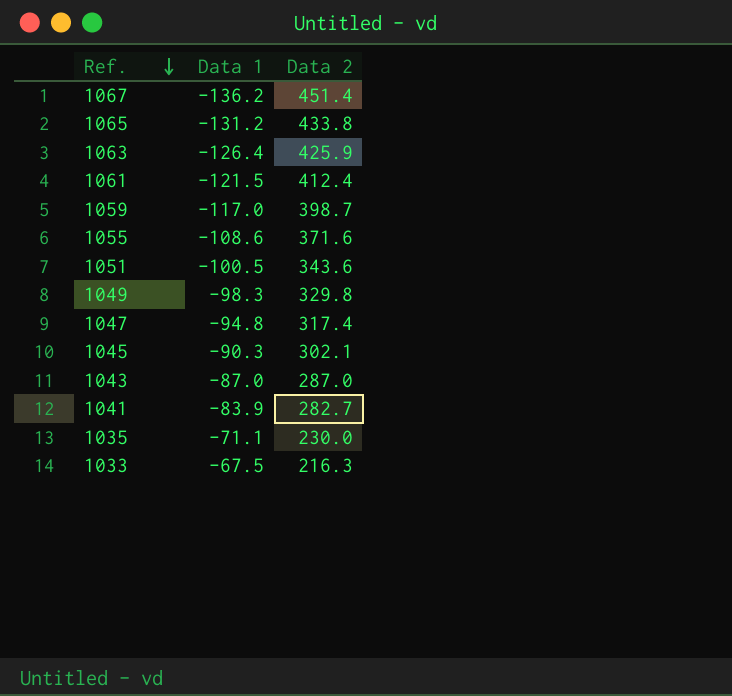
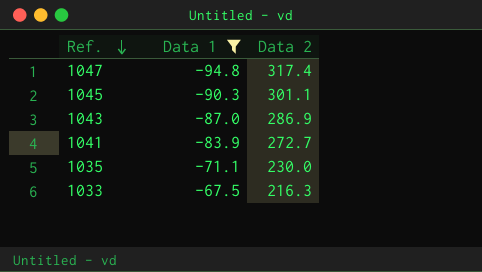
filter: none -> Data 1 >= -94.8
1045 | Data 2: 302.1 -> 301.1
1043 | Data 2: 287.0 -> 286.9
1041 | Data 2: 282.7 -> 272.7

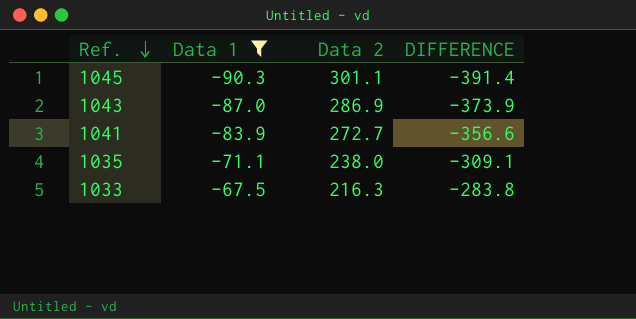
column DIFFERENCE | formula: none -> [Data 1] - [Data 2]
row 1047: -94.8 | 317.4 -> none
1035 | Data 2: 230.0 -> 238.0

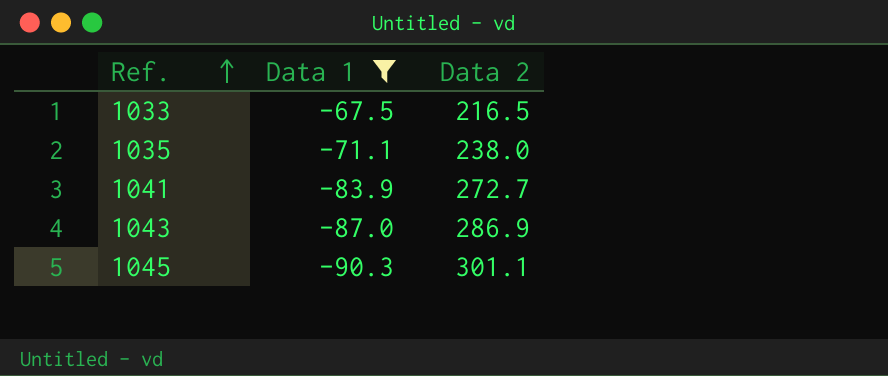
row order: Ref. descending -> Ref. ascending
column DIFFERENCE | formula: [Data 1] - [Data 2] -> none
1033 | Data 2: 216.3 -> 216.5

